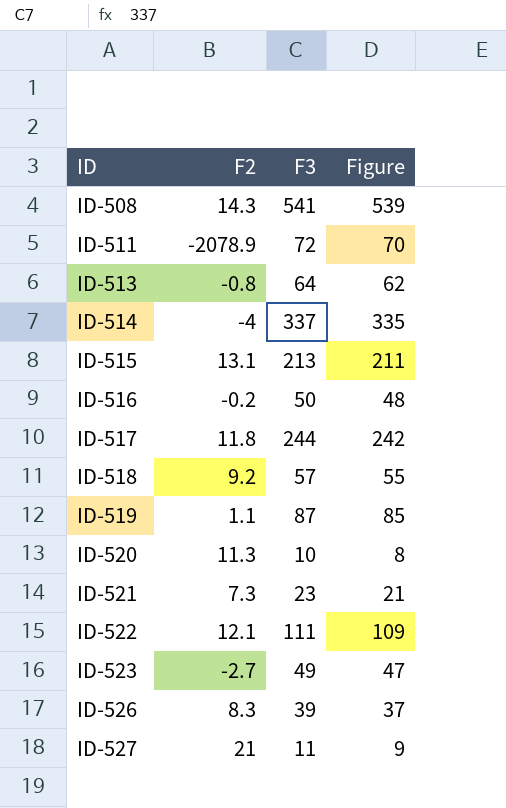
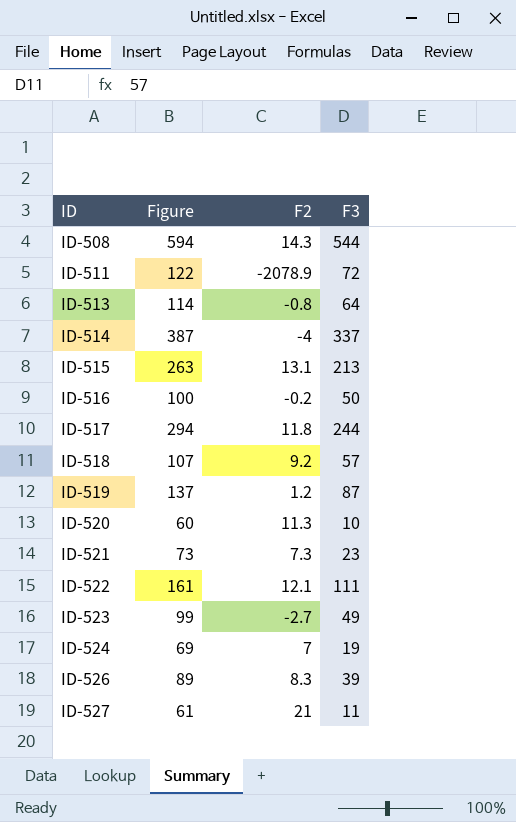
column Figure | formula: [F3] - 2 -> [F3] + 50
column Figure | position: 4 -> 2
ID-508 | F3: 541 -> 544
ID-519 | F2: 1.1 -> 1.2
row ID-524: none -> 69 | 7 | 19

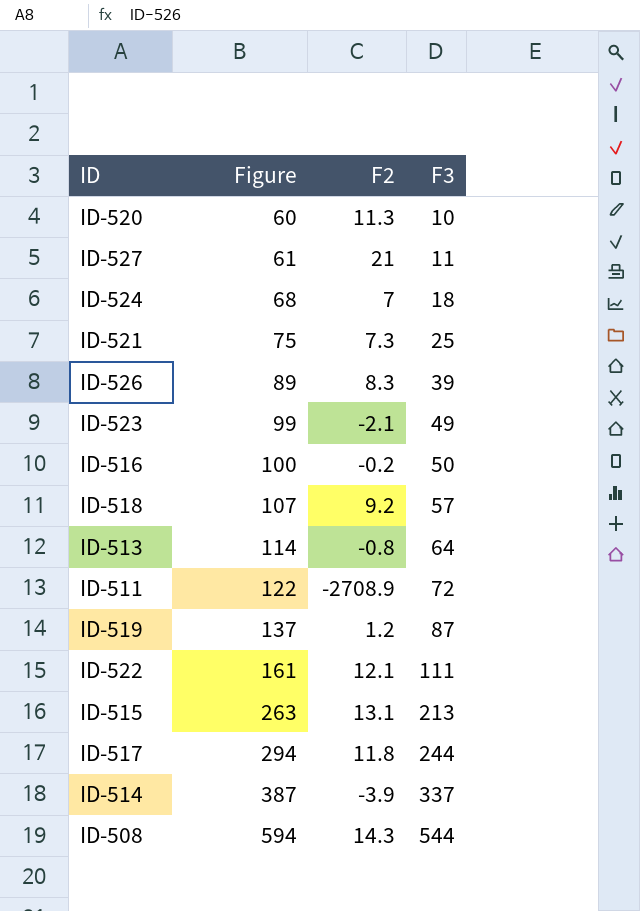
row order: ID ascending -> Figure ascending
ID-524 | Figure: 69 -> 68
ID-524 | F3: 19 -> 18
ID-521 | Figure: 73 -> 75
ID-521 | F3: 23 -> 25
ID-523 | F2: -2.7 -> -2.1
ID-511 | F2: -2078.9 -> -2708.9
ID-514 | F2: -4 -> -3.9

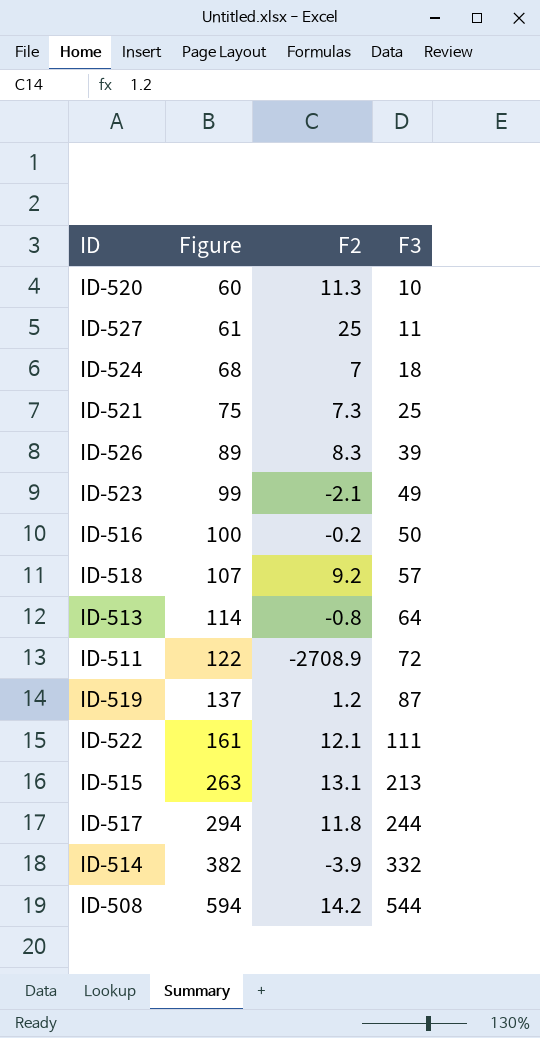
ID-527 | F2: 21 -> 25
ID-514 | Figure: 387 -> 382
ID-514 | F3: 337 -> 332
ID-508 | F2: 14.3 -> 14.2

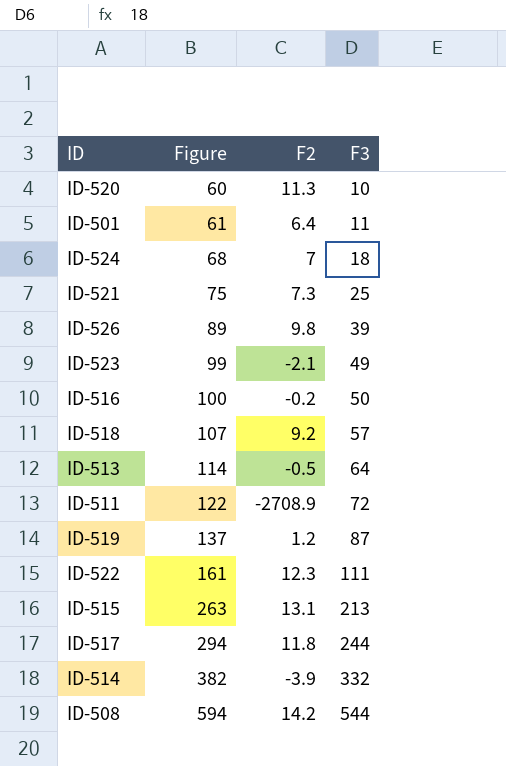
row ID-527: 61 | 25 | 11 -> none
row ID-501: none -> 61 | 6.4 | 11
ID-526 | F2: 8.3 -> 9.8
ID-513 | F2: -0.8 -> -0.5
ID-522 | F2: 12.1 -> 12.3

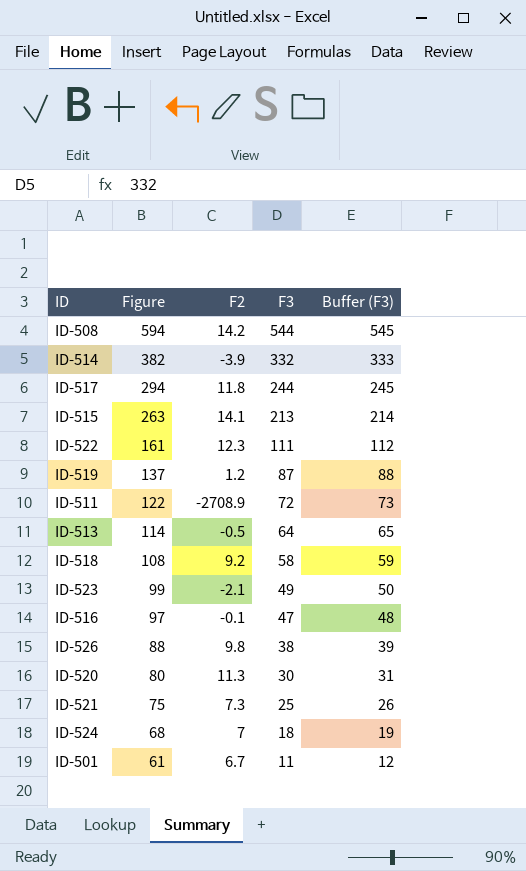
row order: Figure ascending -> Figure descending
column Buffer (F3) | formula: none -> [F3] + 1
ID-515 | F2: 13.1 -> 14.1
ID-518 | Figure: 107 -> 108
ID-518 | F3: 57 -> 58
ID-516 | Figure: 100 -> 97
ID-516 | F2: -0.2 -> -0.1
ID-516 | F3: 50 -> 47
ID-526 | Figure: 89 -> 88
ID-526 | F3: 39 -> 38
ID-520 | Figure: 60 -> 80
ID-520 | F3: 10 -> 30
ID-501 | F2: 6.4 -> 6.7

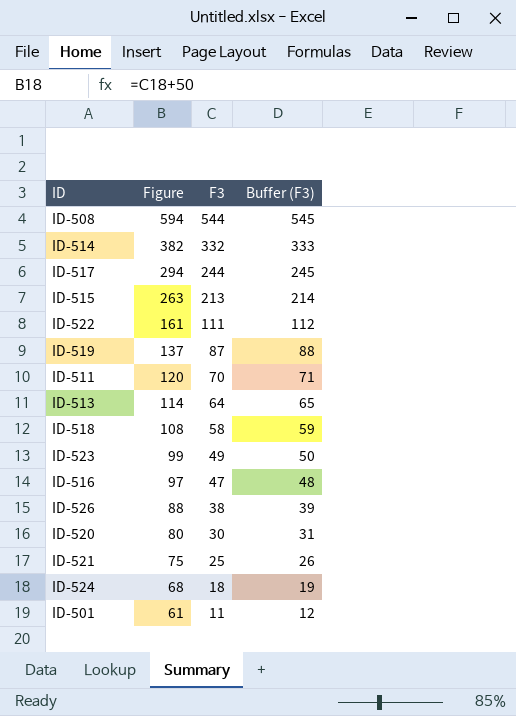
column F2 | position: 3 -> none
ID-511 | Figure: 122 -> 120
ID-511 | F3: 72 -> 70
ID-511 | Buffer (F3): 73 -> 71

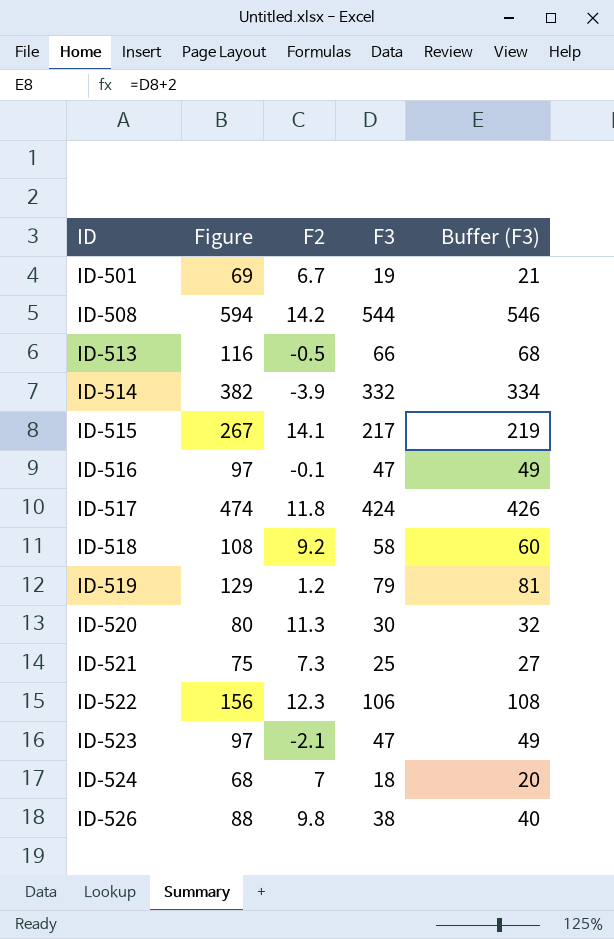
row order: Figure descending -> ID ascending
column F2 | position: none -> 3
column Buffer (F3) | formula: [F3] + 1 -> [F3] + 2
row ID-511: 120 | 70 | 71 -> none
ID-501 | Figure: 61 -> 69
ID-501 | F3: 11 -> 19
ID-513 | Figure: 114 -> 116
ID-513 | F3: 64 -> 66
ID-515 | Figure: 263 -> 267
ID-515 | F3: 213 -> 217
ID-517 | Figure: 294 -> 474
ID-517 | F3: 244 -> 424
ID-519 | Figure: 137 -> 129
ID-519 | F3: 87 -> 79
ID-522 | Figure: 161 -> 156
ID-522 | F3: 111 -> 106
ID-523 | Figure: 99 -> 97
ID-523 | F3: 49 -> 47

